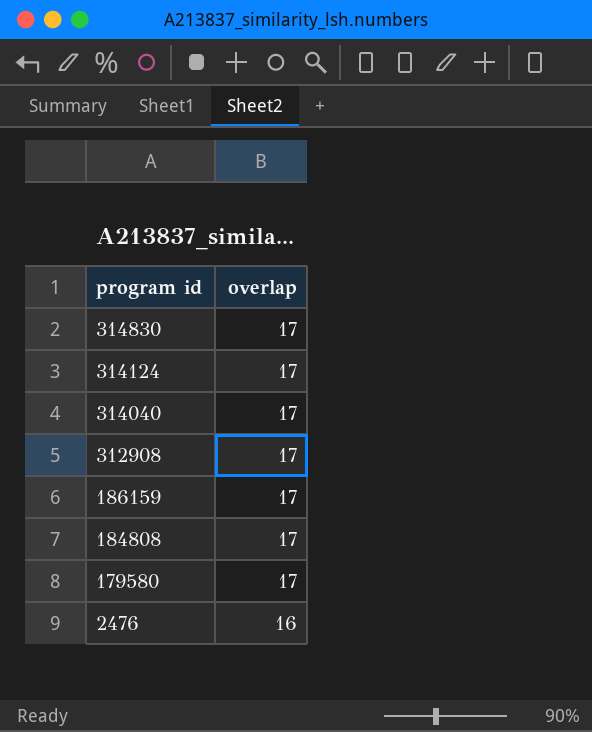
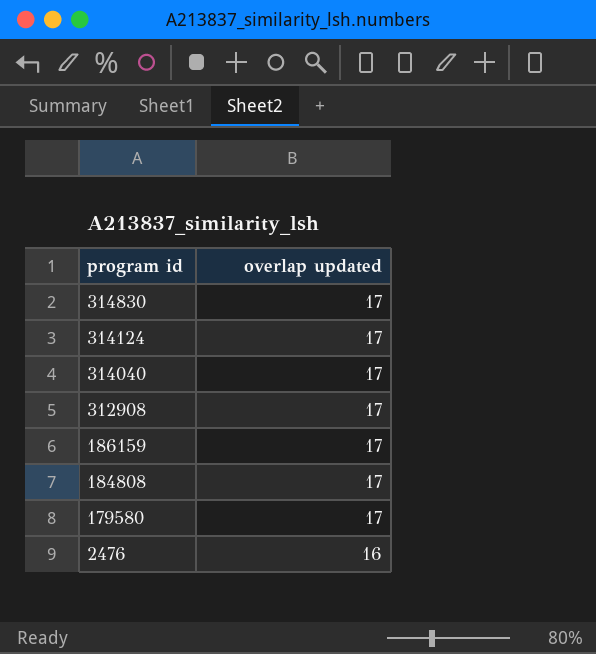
column name: overlap -> overlap updated

